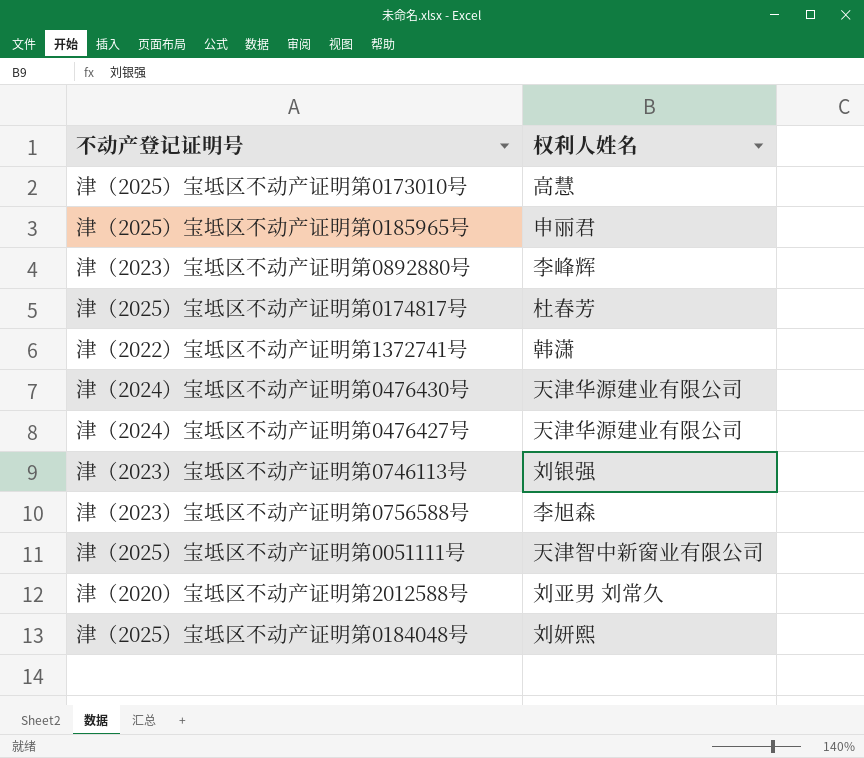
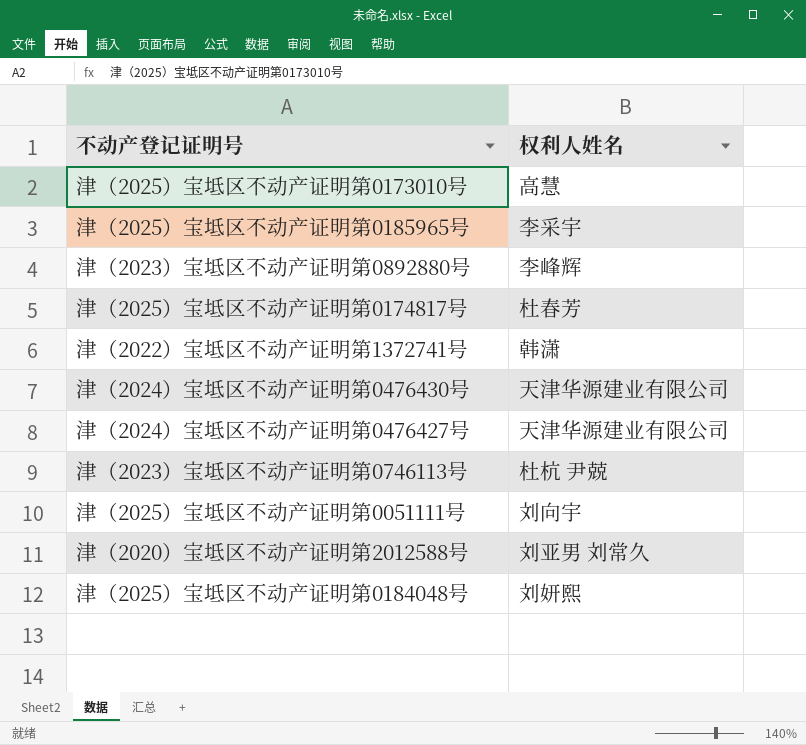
row 津（2023）宝坻区不动产证明第0756588号: 李旭森 -> none
津（2025）宝坻区不动产证明第0185965号 | 权利人姓名: 申丽君 -> 李采宇
津（2023）宝坻区不动产证明第0746113号 | 权利人姓名: 刘银强 -> 杜杭 尹兢
津（2025）宝坻区不动产证明第0051111号 | 权利人姓名: 天津智中新窗业有限公司 -> 刘向宇

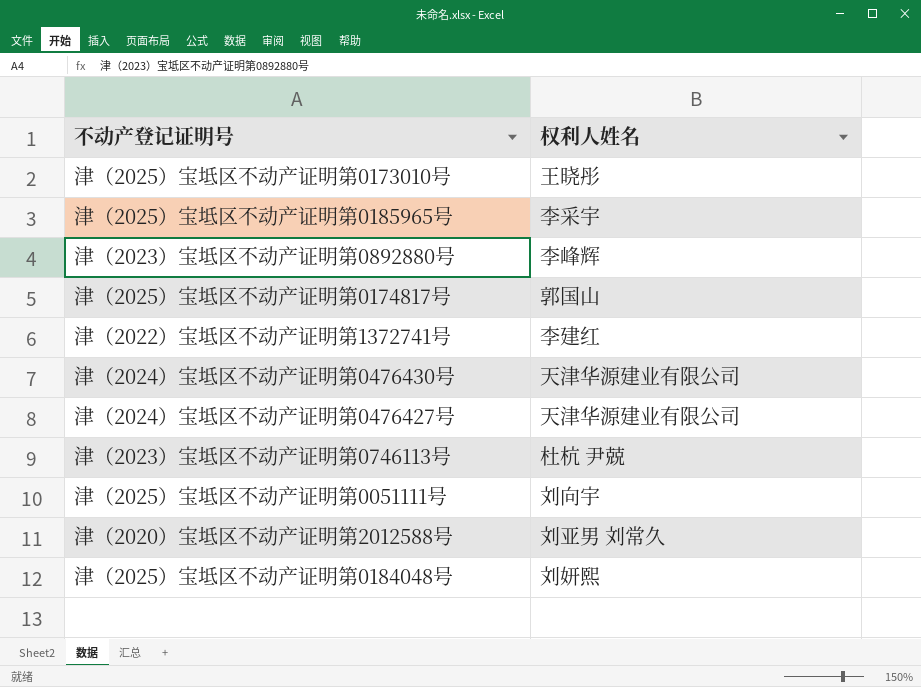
津（2025）宝坻区不动产证明第0173010号 | 权利人姓名: 高慧 -> 王晓彤
津（2025）宝坻区不动产证明第0174817号 | 权利人姓名: 杜春芳 -> 郭国山
津（2022）宝坻区不动产证明第1372741号 | 权利人姓名: 韩潇 -> 李建红

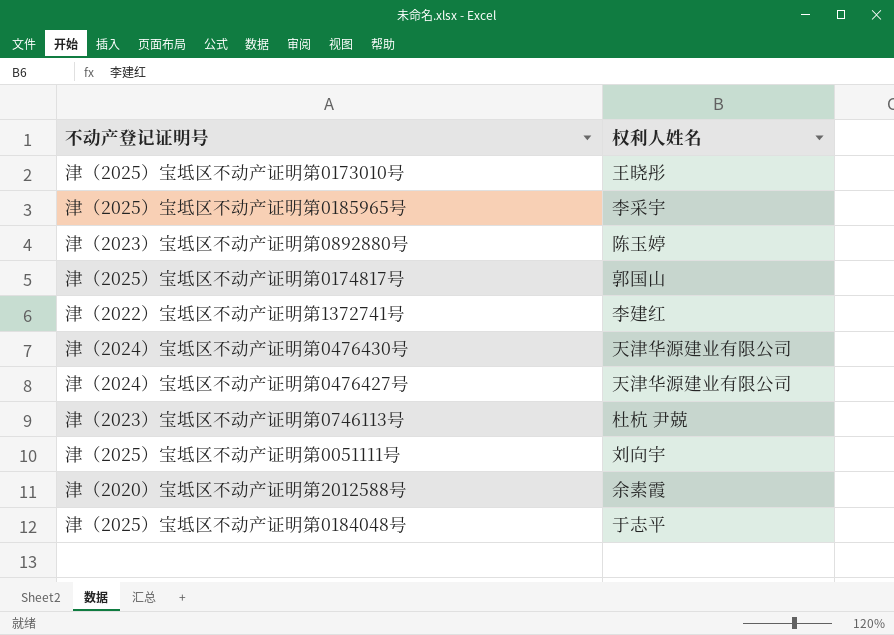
津（2023）宝坻区不动产证明第0892880号 | 权利人姓名: 李峰辉 -> 陈玉婷
津（2020）宝坻区不动产证明第2012588号 | 权利人姓名: 刘亚男 刘常久 -> 余素霞
津（2025）宝坻区不动产证明第0184048号 | 权利人姓名: 刘妍熙 -> 于志平

